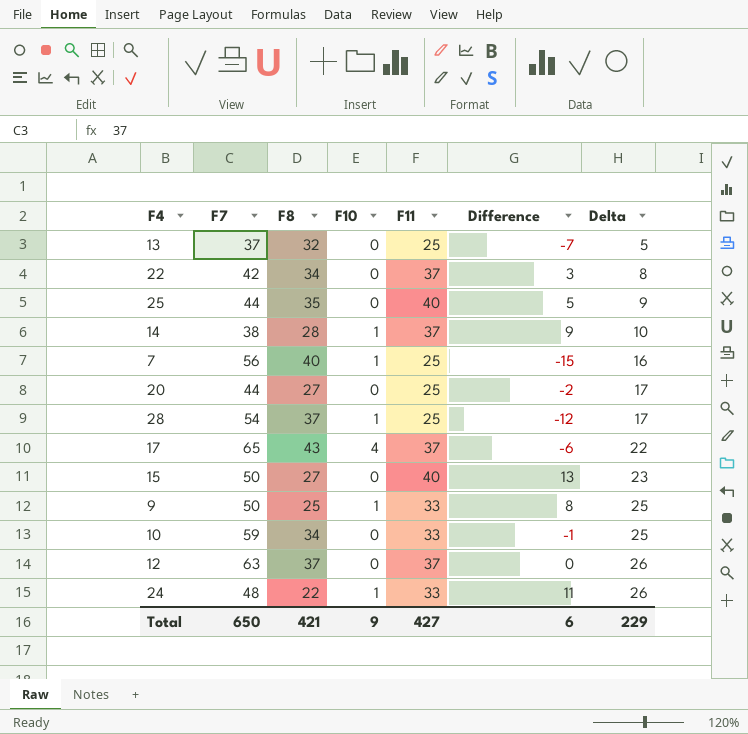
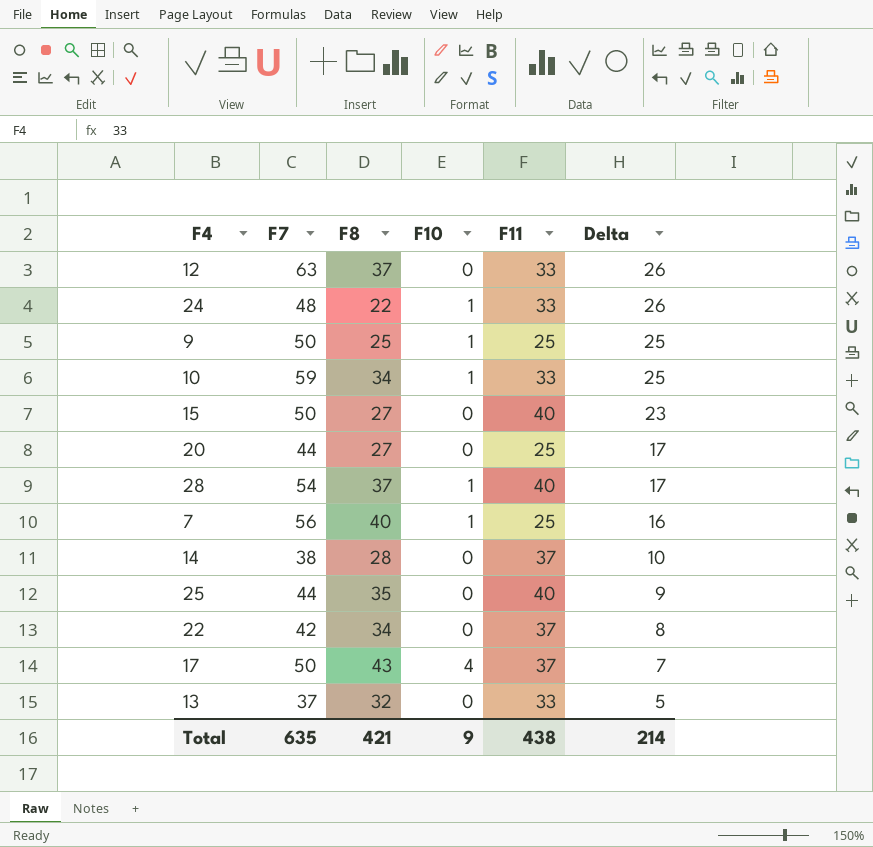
row order: Delta ascending -> Delta descending
column Difference | formula: [F11] - [F8] -> none
12 | F11: 37 -> 33
9 | F11: 33 -> 25
10 | F10: 0 -> 1
28 | F11: 25 -> 40
14 | F10: 1 -> 0
17 | F7: 65 -> 50
17 | Delta: 22 -> 7
13 | F11: 25 -> 33
Total | F7: 650 -> 635
Total | F11: 427 -> 438
Total | Delta: 229 -> 214

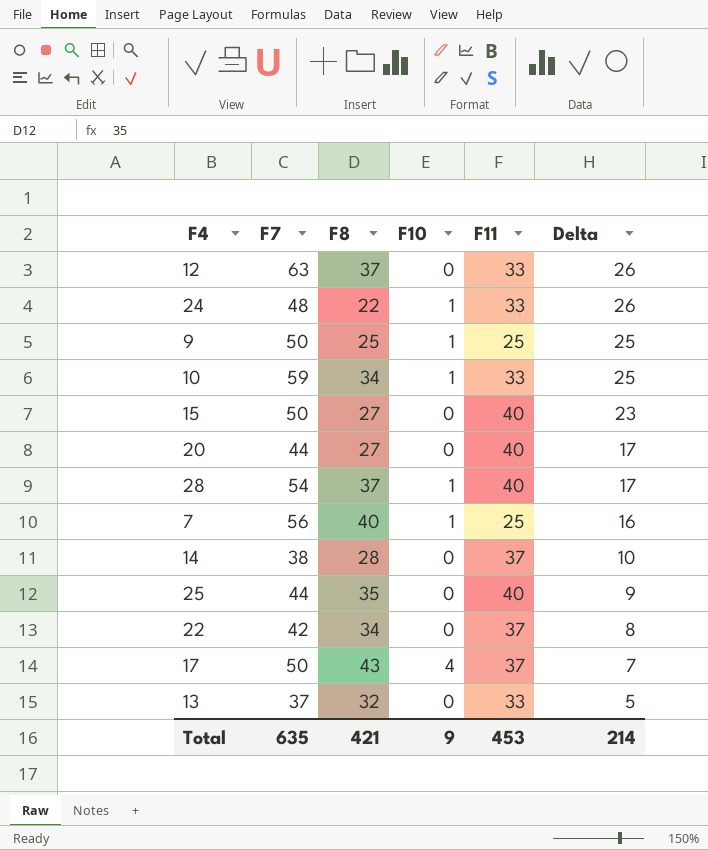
20 | F11: 25 -> 40
Total | F11: 438 -> 453

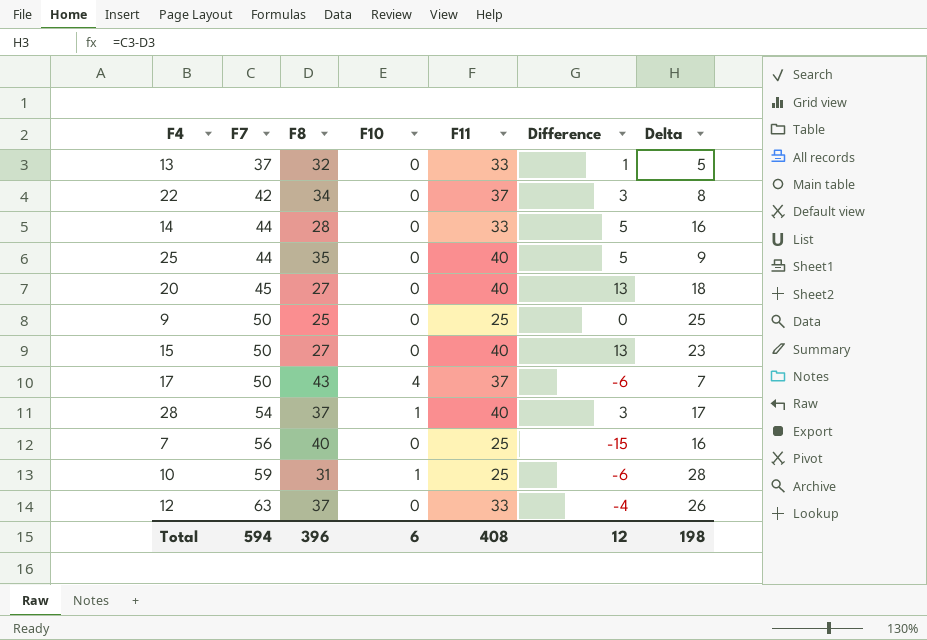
row order: Delta descending -> F7 ascending
column Difference | formula: none -> [F11] - [F8]
row 24: 48 | 22 | 1 | 33 | 26 -> none
14 | F7: 38 -> 44
14 | F11: 37 -> 33
14 | Delta: 10 -> 16
20 | F7: 44 -> 45
20 | Delta: 17 -> 18
9 | F10: 1 -> 0
7 | F10: 1 -> 0
10 | F8: 34 -> 31
10 | F11: 33 -> 25
10 | Delta: 25 -> 28
Total | F7: 635 -> 594
Total | F8: 421 -> 396
Total | F10: 9 -> 6
Total | F11: 453 -> 408
Total | Delta: 214 -> 198

